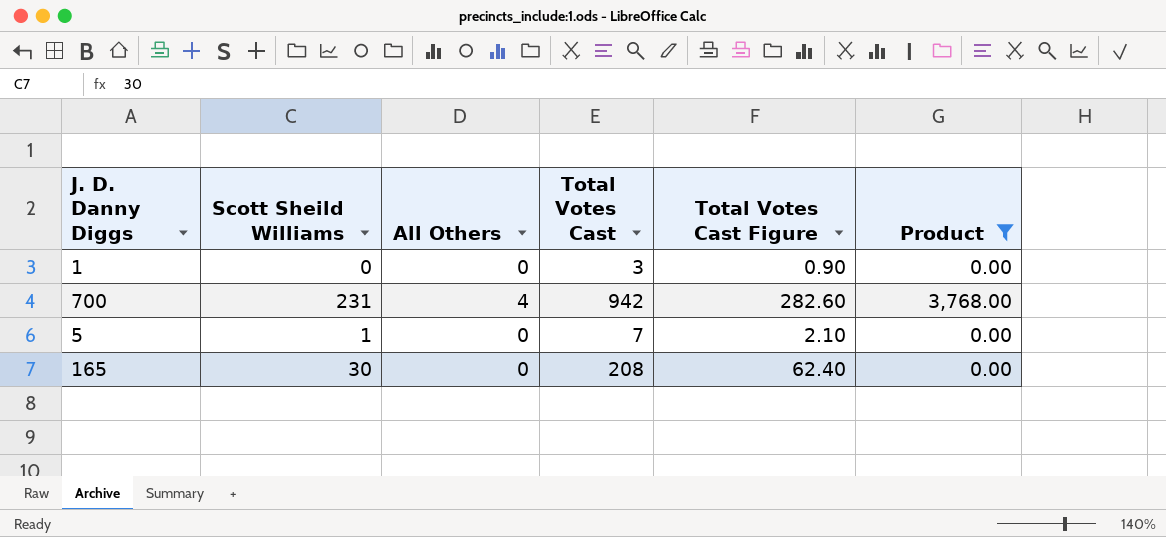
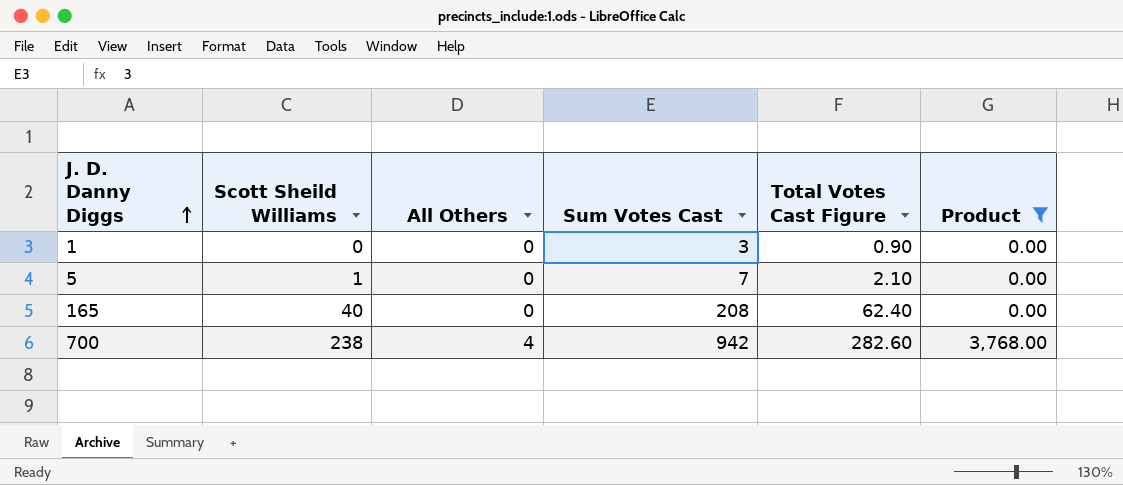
row order: none -> J. D. Danny Diggs ascending
column name: Total Votes Cast -> Sum Votes Cast
165 | Scott Sheild Williams: 30 -> 40
700 | Scott Sheild Williams: 231 -> 238

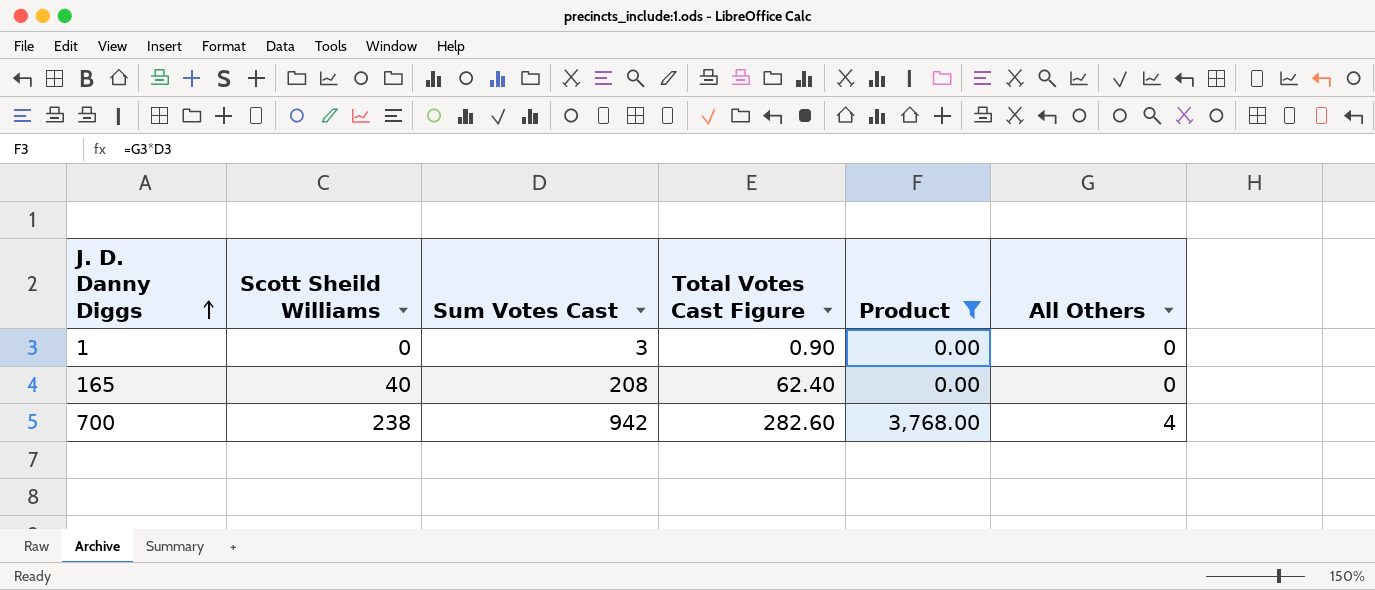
column All Others | position: 3 -> 6
row 5: 1 | 0 | 7 | 2.10 | 0.00 -> none

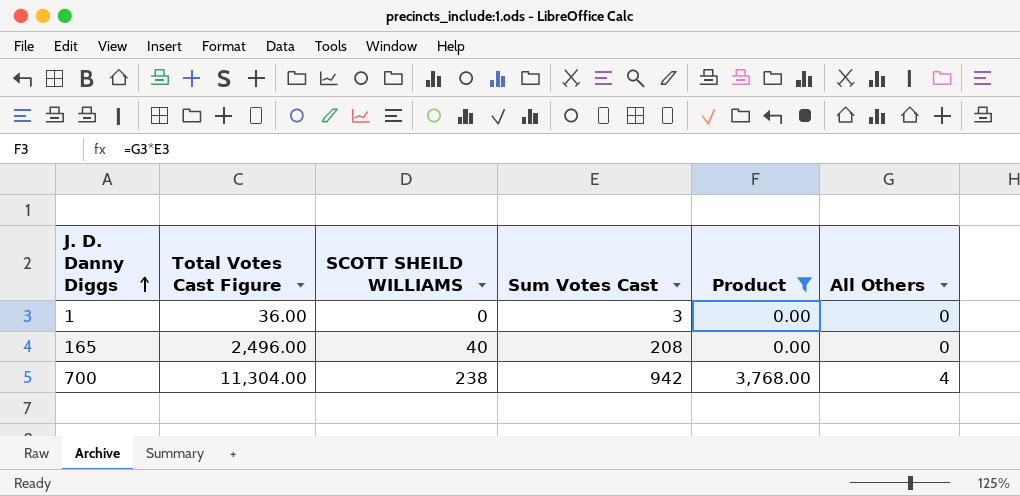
column Total Votes Cast Figure | formula: [Sum Votes Cast] * 0.3 -> [Sum Votes Cast] * 12
column Total Votes Cast Figure | position: 4 -> 2
column name: Scott Sheild Williams -> SCOTT SHEILD WILLIAMS

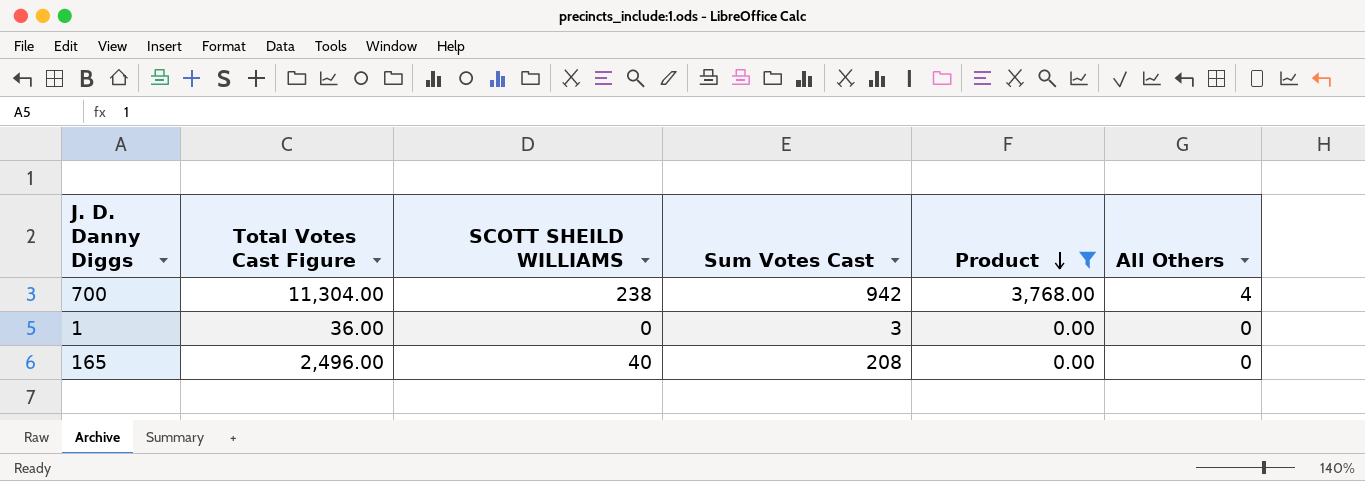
row order: J. D. Danny Diggs ascending -> Product descending

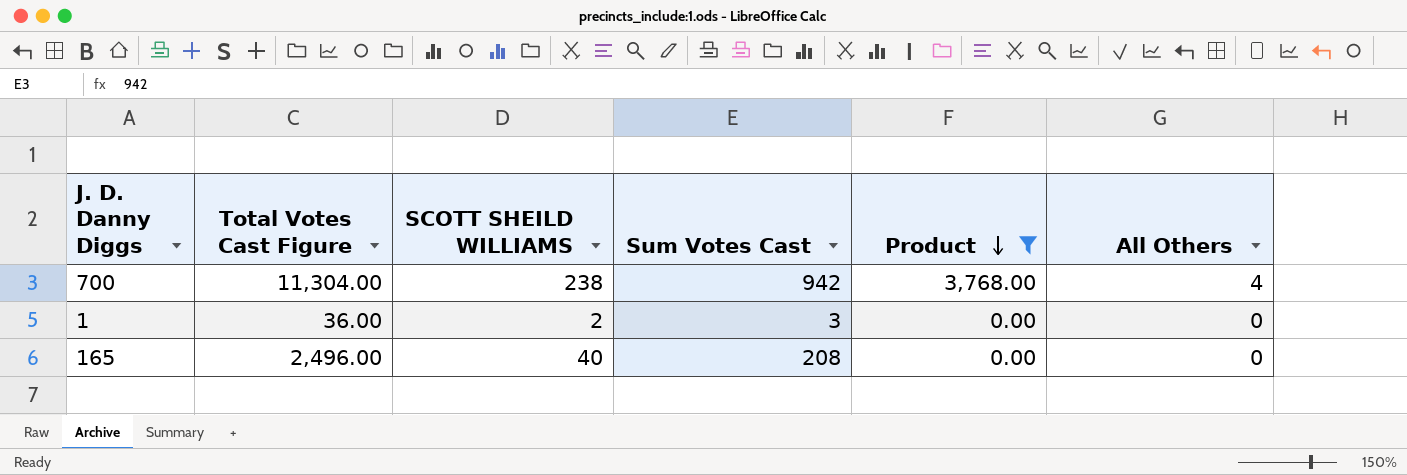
1 | SCOTT SHEILD WILLIAMS: 0 -> 2

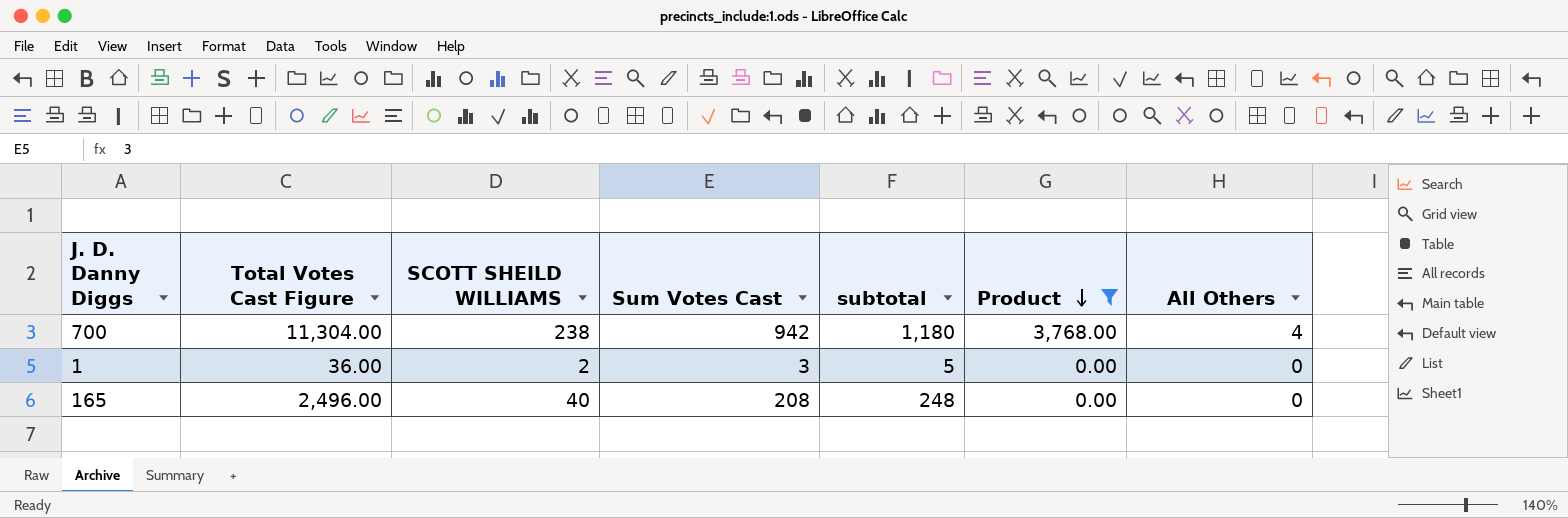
column subtotal | formula: none -> [SCOTT SHEILD WILLIAMS] + [Sum Votes Cast]

